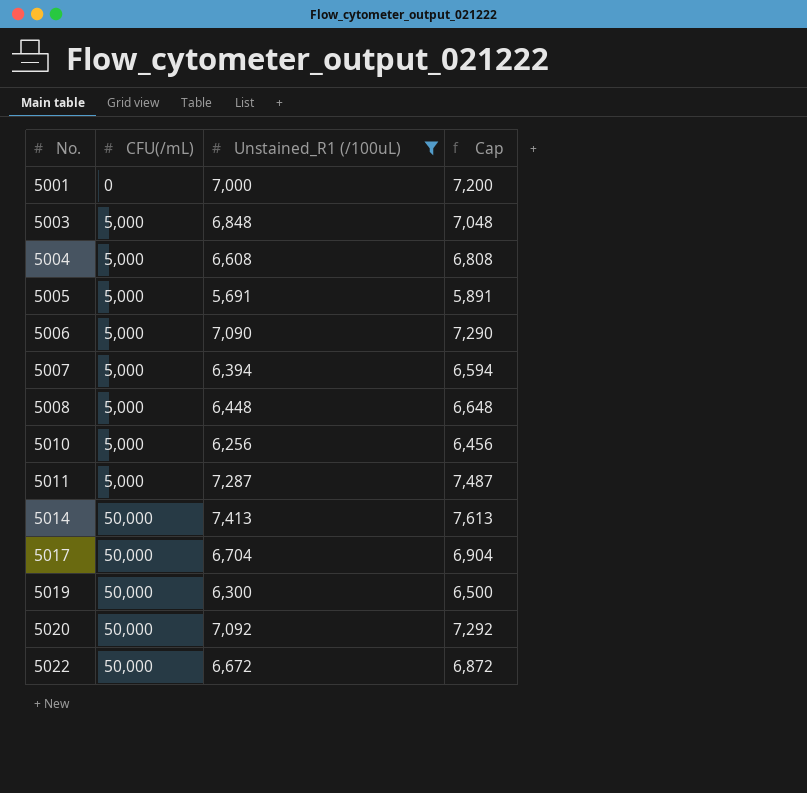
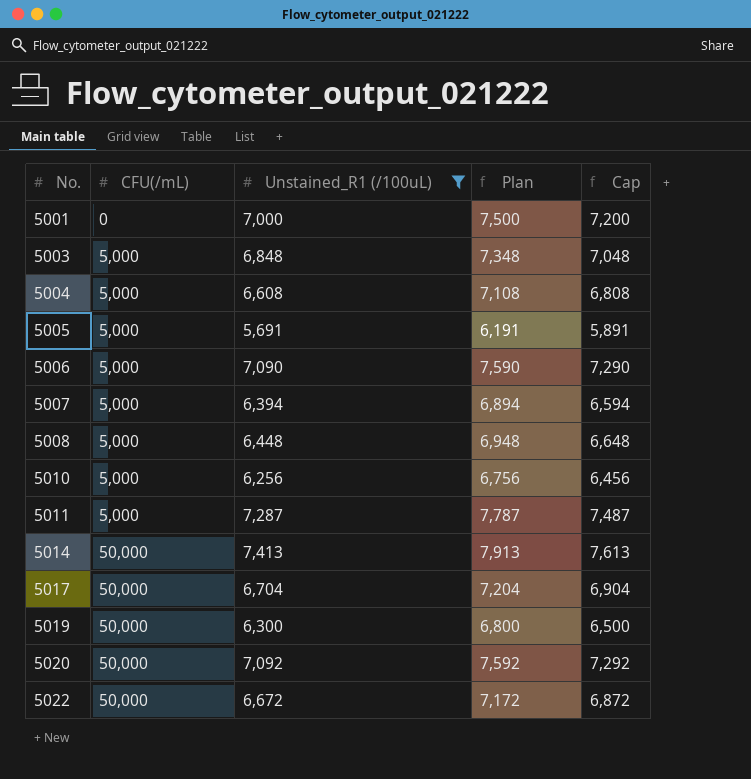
column Plan | formula: none -> [Unstained_R1 (/100uL)] + 500

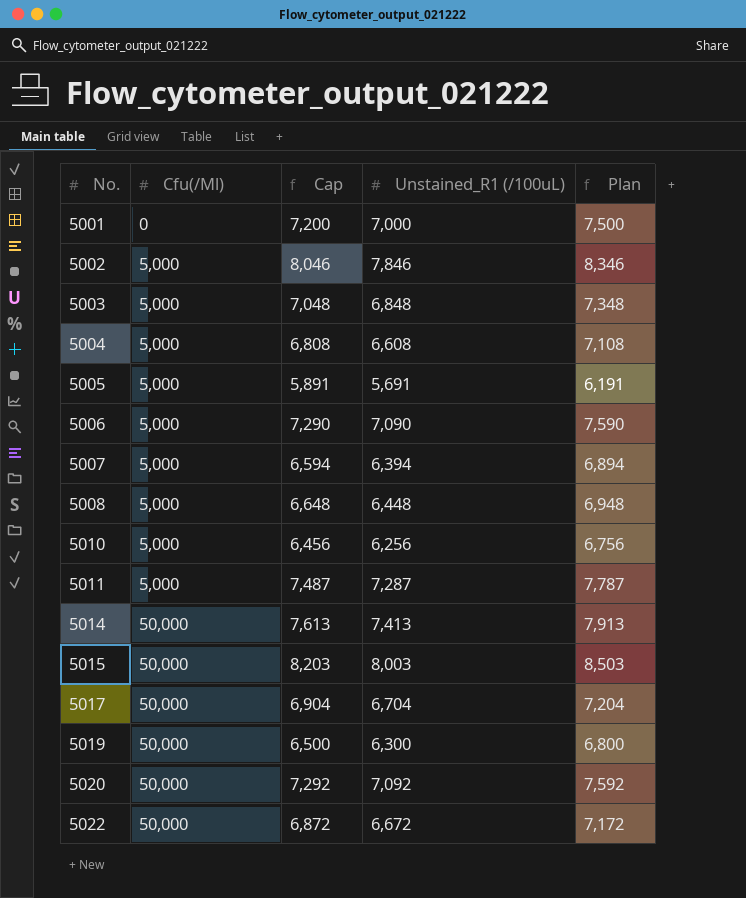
filter: Unstained_R1 (/100uL) <= 7,413 -> none
column name: CFU(/mL) -> Cfu(/Ml)
column Cap | position: 5 -> 3

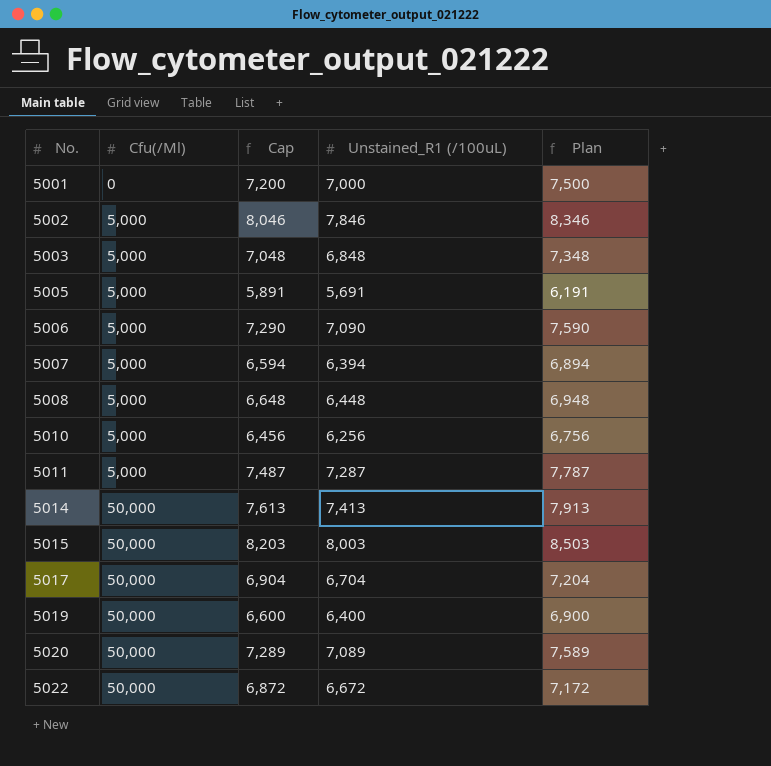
row 5004: 5,000 | 6,808 | 6,608 | 7,108 -> none
5019 | Cap: 6,500 -> 6,600
5019 | Unstained_R1 (/100uL): 6,300 -> 6,400
5019 | Plan: 6,800 -> 6,900
5020 | Cap: 7,292 -> 7,289
5020 | Unstained_R1 (/100uL): 7,092 -> 7,089
5020 | Plan: 7,592 -> 7,589

